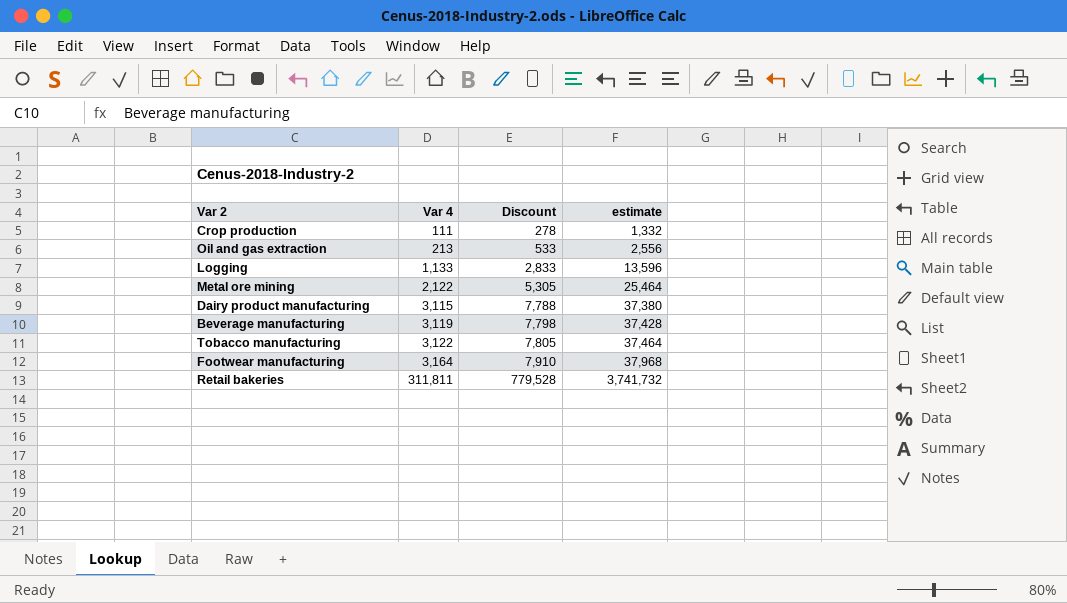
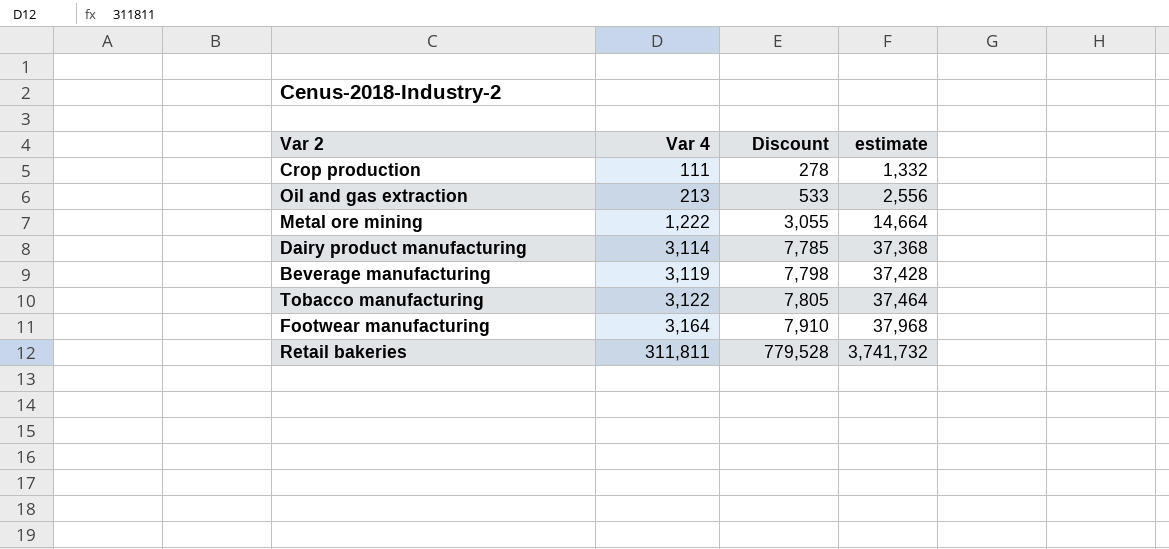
row Logging: 1,133 | 2,833 | 13,596 -> none
Metal ore mining | Var 4: 2,122 -> 1,222
Metal ore mining | Discount: 5,305 -> 3,055
Metal ore mining | estimate: 25,464 -> 14,664
Dairy product manufacturing | Var 4: 3,115 -> 3,114
Dairy product manufacturing | Discount: 7,788 -> 7,785
Dairy product manufacturing | estimate: 37,380 -> 37,368

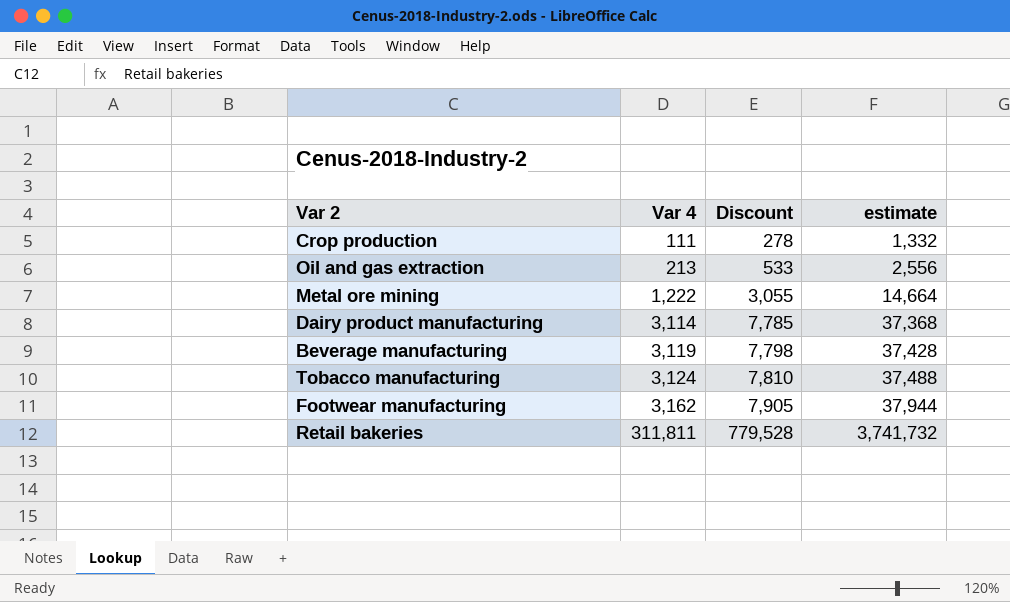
Tobacco manufacturing | Var 4: 3,122 -> 3,124
Tobacco manufacturing | Discount: 7,805 -> 7,810
Tobacco manufacturing | estimate: 37,464 -> 37,488
Footwear manufacturing | Var 4: 3,164 -> 3,162
Footwear manufacturing | Discount: 7,910 -> 7,905
Footwear manufacturing | estimate: 37,968 -> 37,944

